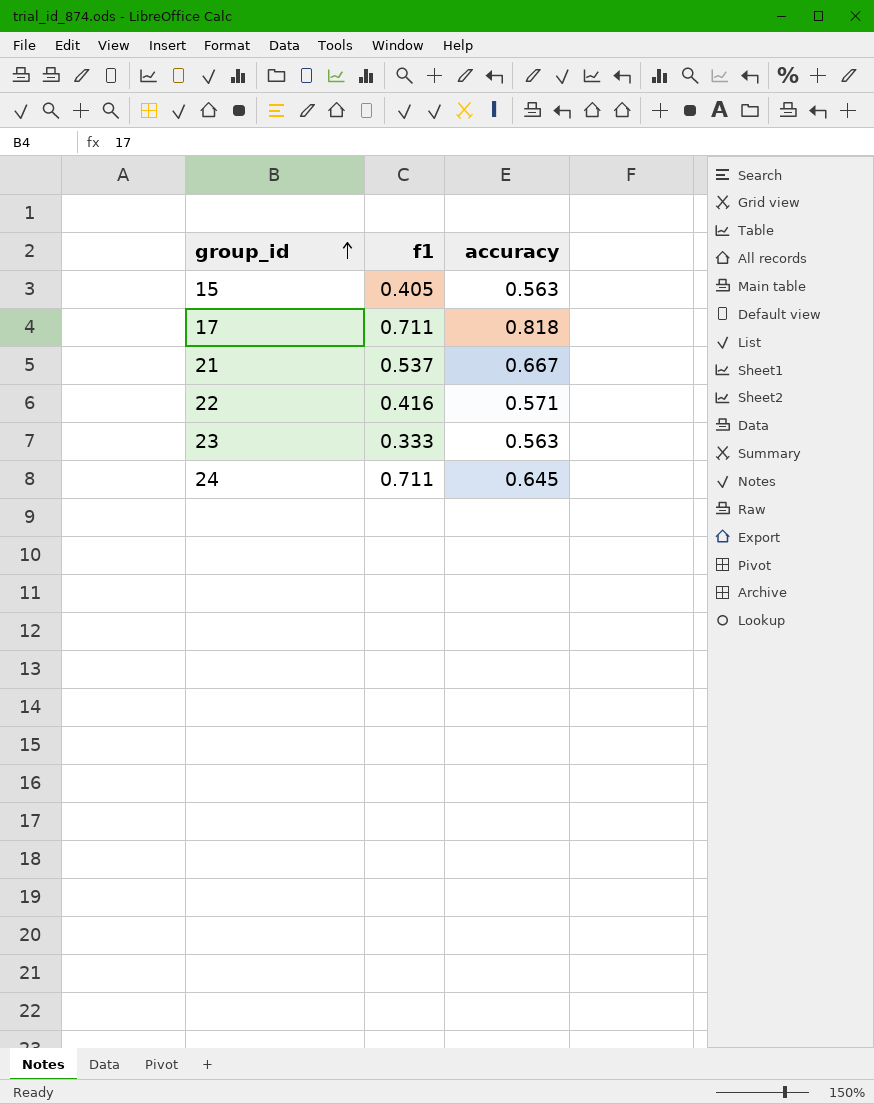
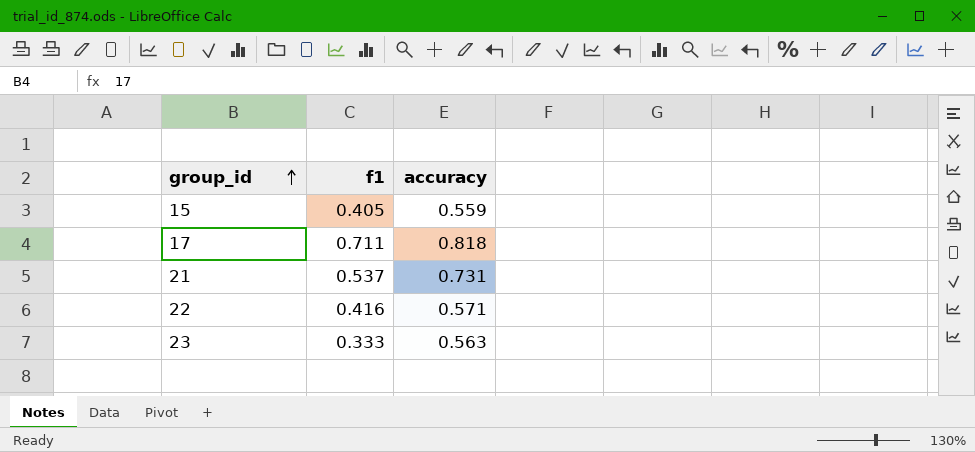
row 24: 0.711 | 0.645 -> none
15 | accuracy: 0.563 -> 0.559
21 | accuracy: 0.667 -> 0.731

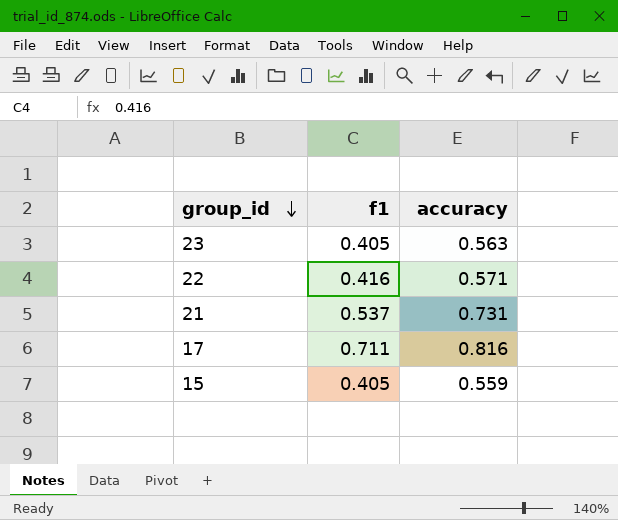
row order: group_id ascending -> group_id descending
23 | f1: 0.333 -> 0.405
17 | accuracy: 0.818 -> 0.816

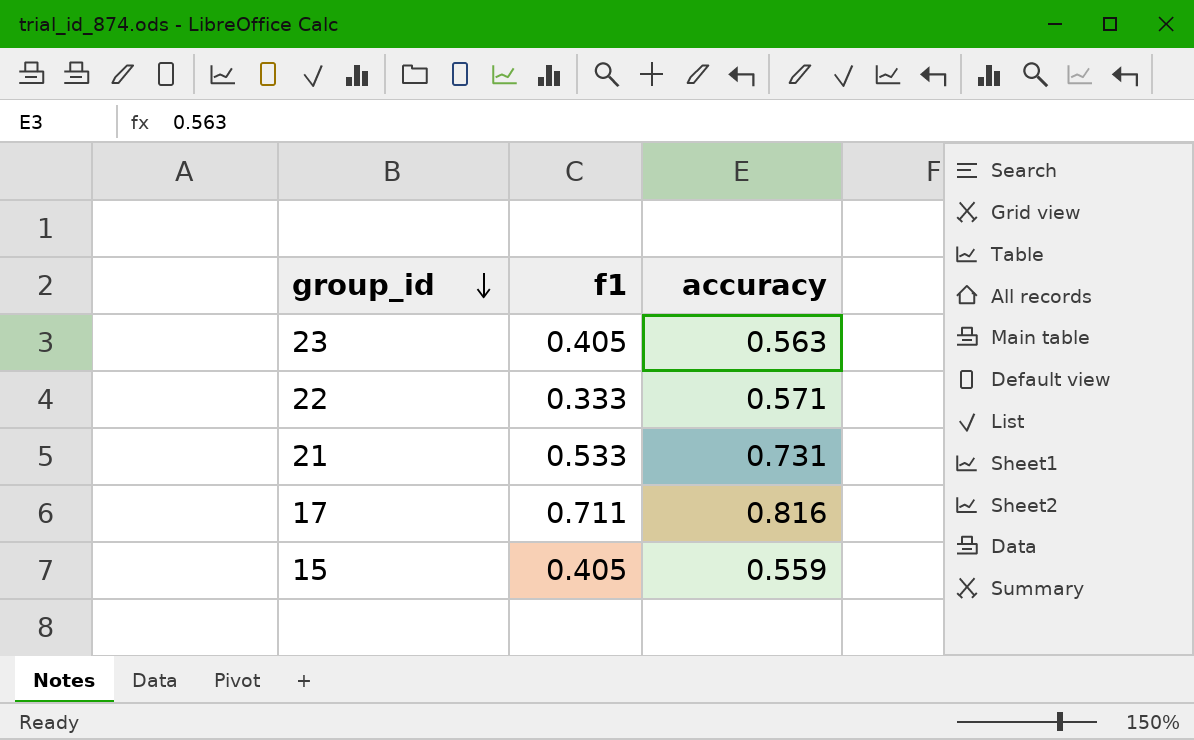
22 | f1: 0.416 -> 0.333
21 | f1: 0.537 -> 0.533

